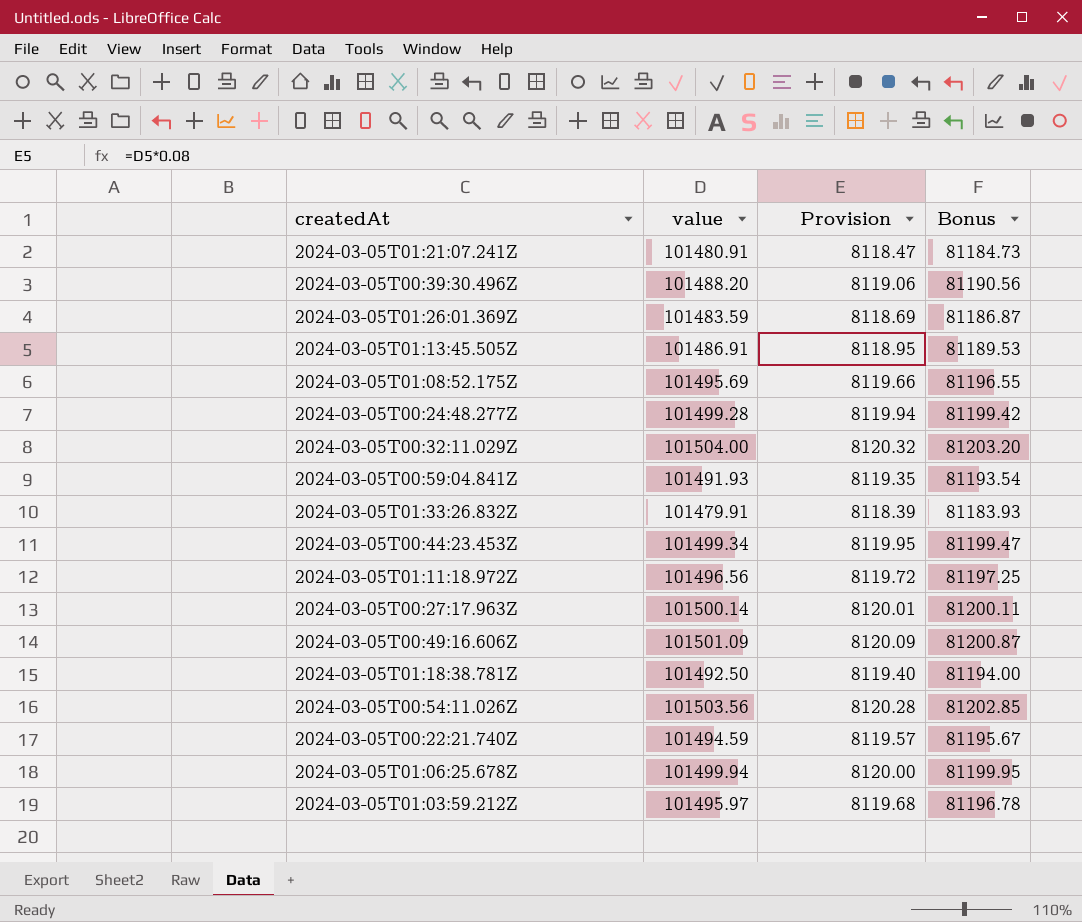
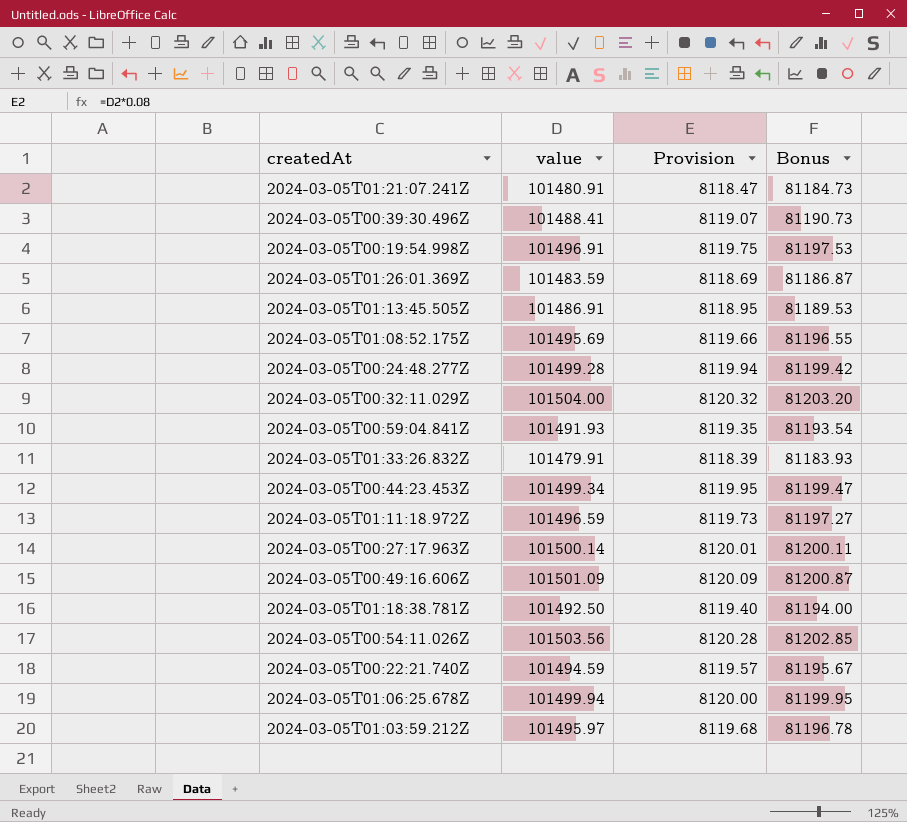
2024-03-05T00:39:30.496Z | value: 101488.20 -> 101488.41
2024-03-05T00:39:30.496Z | Provision: 8119.06 -> 8119.07
2024-03-05T00:39:30.496Z | Bonus: 81190.56 -> 81190.73
row 2024-03-05T00:19:54.998Z: none -> 101496.91 | 8119.75 | 81197.53
2024-03-05T01:11:18.972Z | value: 101496.56 -> 101496.59
2024-03-05T01:11:18.972Z | Provision: 8119.72 -> 8119.73
2024-03-05T01:11:18.972Z | Bonus: 81197.25 -> 81197.27

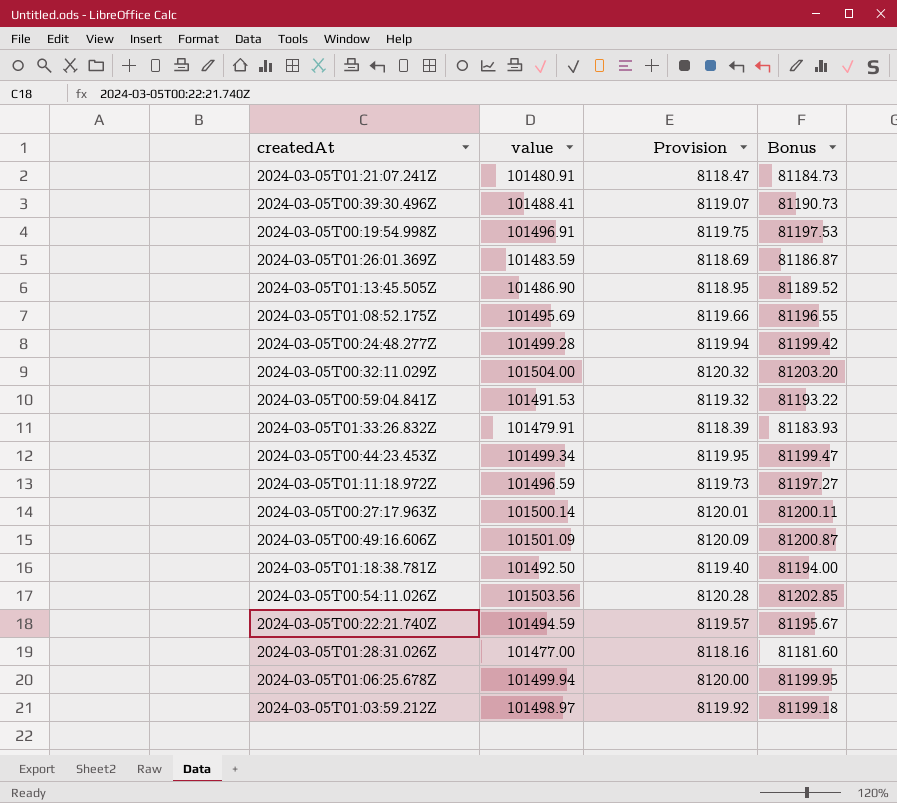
2024-03-05T01:13:45.505Z | value: 101486.91 -> 101486.90
2024-03-05T01:13:45.505Z | Bonus: 81189.53 -> 81189.52
2024-03-05T00:59:04.841Z | value: 101491.93 -> 101491.53
2024-03-05T00:59:04.841Z | Provision: 8119.35 -> 8119.32
2024-03-05T00:59:04.841Z | Bonus: 81193.54 -> 81193.22
row 2024-03-05T01:28:31.026Z: none -> 101477.00 | 8118.16 | 81181.60
2024-03-05T01:03:59.212Z | value: 101495.97 -> 101498.97
2024-03-05T01:03:59.212Z | Provision: 8119.68 -> 8119.92
2024-03-05T01:03:59.212Z | Bonus: 81196.78 -> 81199.18

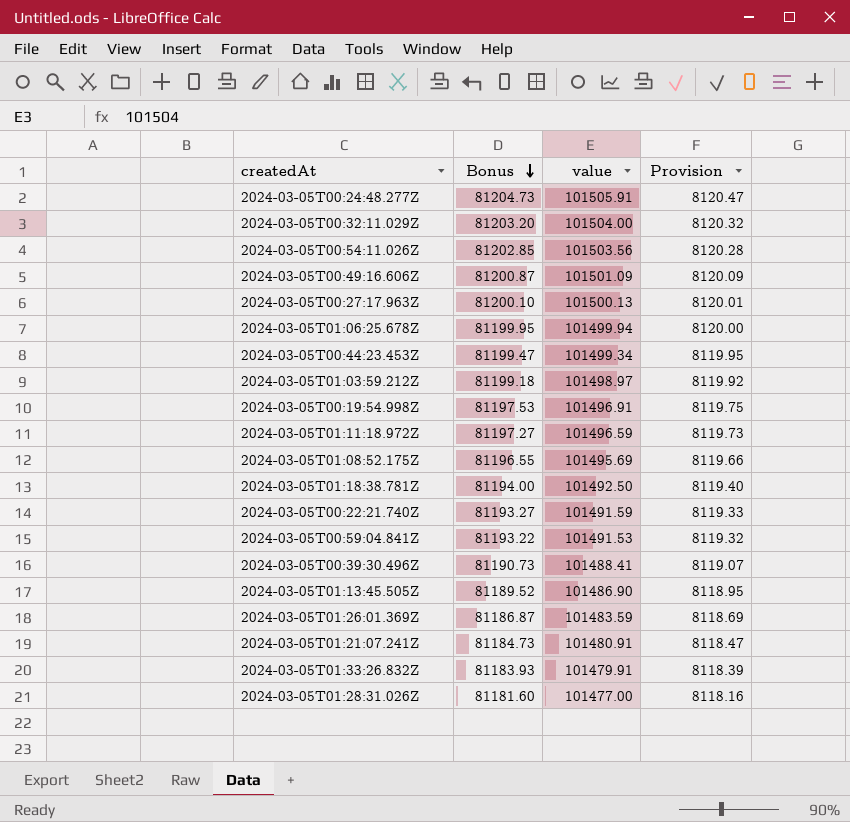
row order: none -> Bonus descending
column Bonus | position: 4 -> 2
2024-03-05T00:24:48.277Z | Bonus: 81199.42 -> 81204.73
2024-03-05T00:24:48.277Z | value: 101499.28 -> 101505.91
2024-03-05T00:24:48.277Z | Provision: 8119.94 -> 8120.47
2024-03-05T00:27:17.963Z | Bonus: 81200.11 -> 81200.10
2024-03-05T00:27:17.963Z | value: 101500.14 -> 101500.13
2024-03-05T00:22:21.740Z | Bonus: 81195.67 -> 81193.27
2024-03-05T00:22:21.740Z | value: 101494.59 -> 101491.59
2024-03-05T00:22:21.740Z | Provision: 8119.57 -> 8119.33

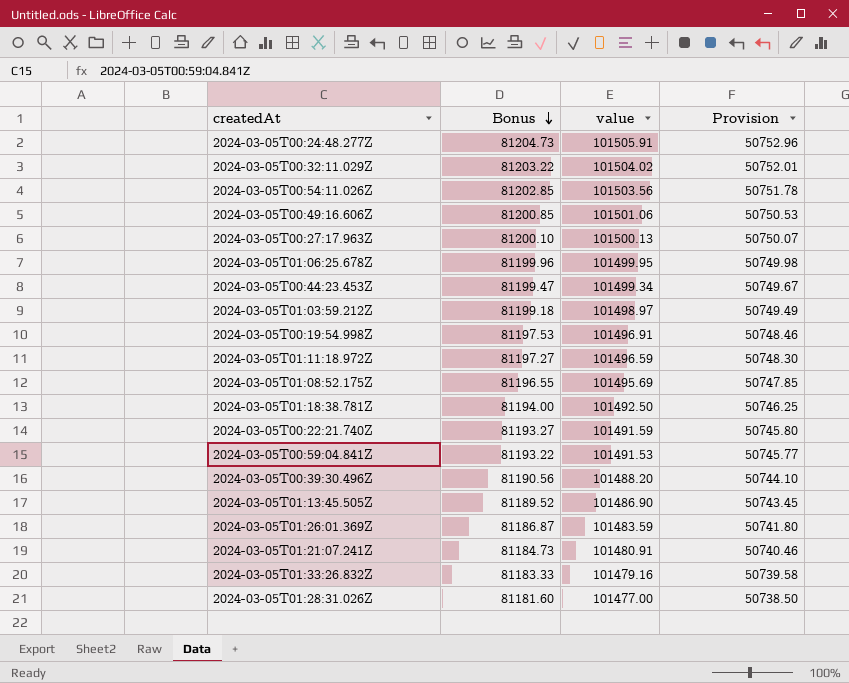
column Provision | formula: [value] * 0.08 -> [value] * 0.5
2024-03-05T00:32:11.029Z | Bonus: 81203.20 -> 81203.22
2024-03-05T00:32:11.029Z | value: 101504.00 -> 101504.02
2024-03-05T00:49:16.606Z | Bonus: 81200.87 -> 81200.85
2024-03-05T00:49:16.606Z | value: 101501.09 -> 101501.06
2024-03-05T01:06:25.678Z | Bonus: 81199.95 -> 81199.96
2024-03-05T01:06:25.678Z | value: 101499.94 -> 101499.95
2024-03-05T00:39:30.496Z | Bonus: 81190.73 -> 81190.56
2024-03-05T00:39:30.496Z | value: 101488.41 -> 101488.20
2024-03-05T01:33:26.832Z | Bonus: 81183.93 -> 81183.33
2024-03-05T01:33:26.832Z | value: 101479.91 -> 101479.16

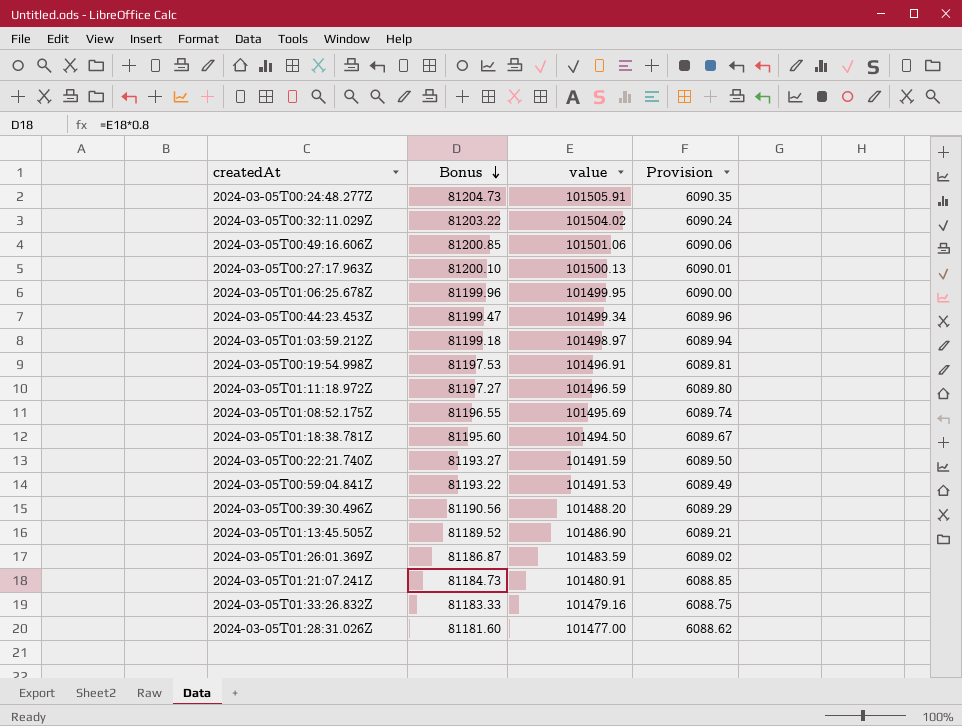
column Provision | formula: [value] * 0.5 -> [value] * 0.06
row 2024-03-05T00:54:11.026Z: 81202.85 | 101503.56 | 50751.78 -> none
2024-03-05T01:18:38.781Z | Bonus: 81194.00 -> 81195.60
2024-03-05T01:18:38.781Z | value: 101492.50 -> 101494.50

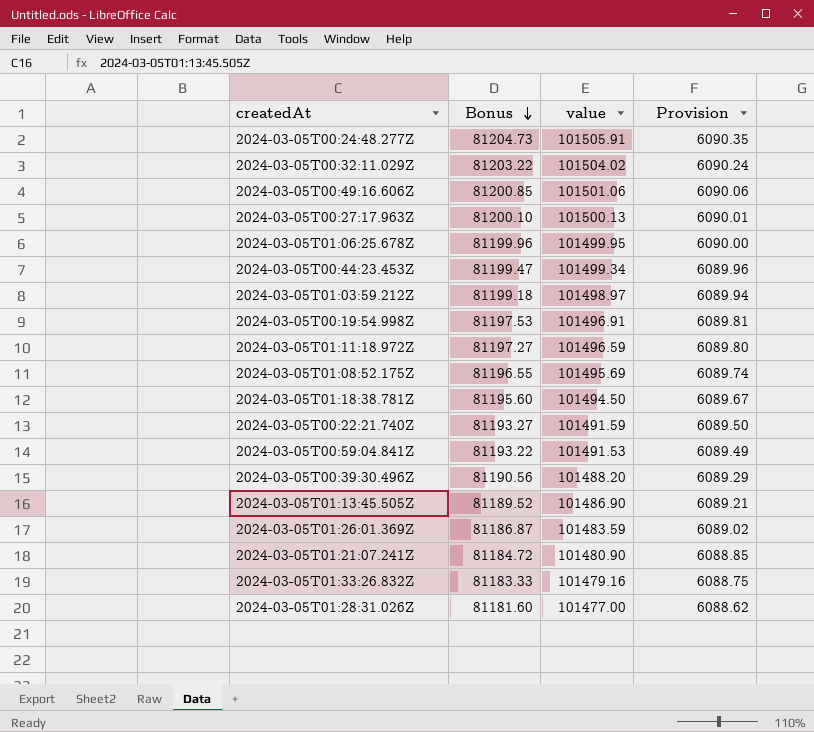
2024-03-05T01:21:07.241Z | Bonus: 81184.73 -> 81184.72
2024-03-05T01:21:07.241Z | value: 101480.91 -> 101480.90

